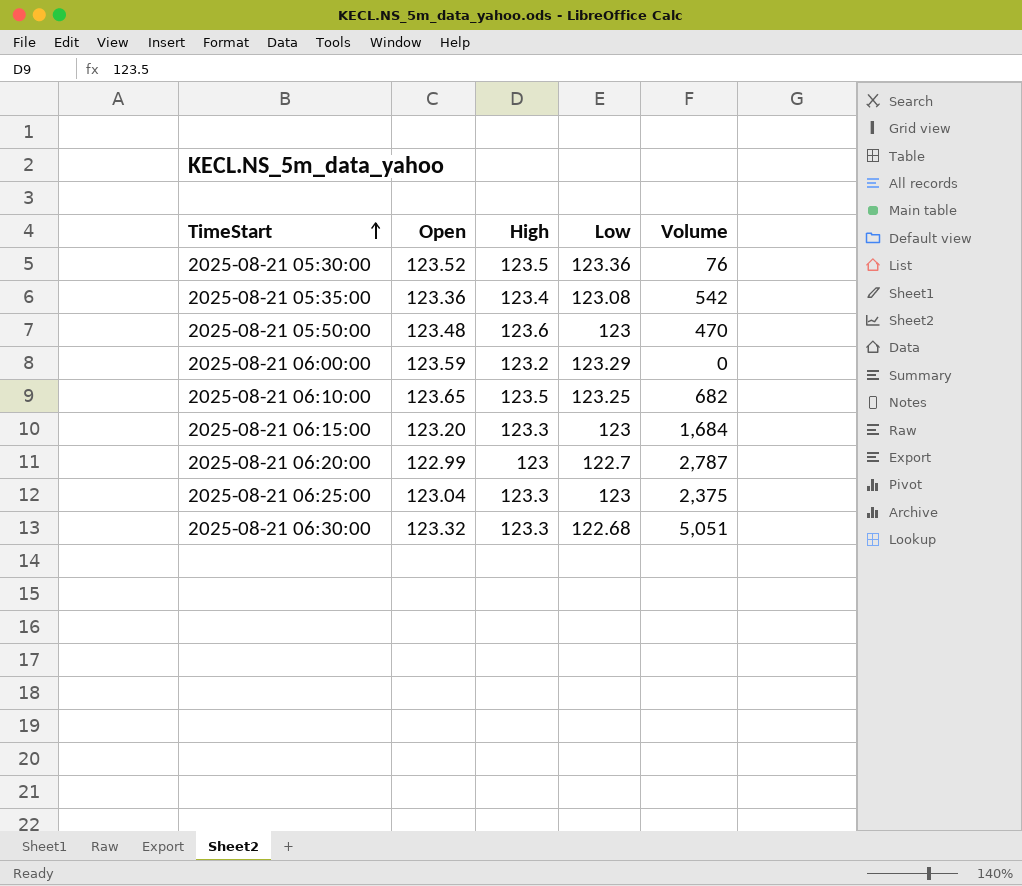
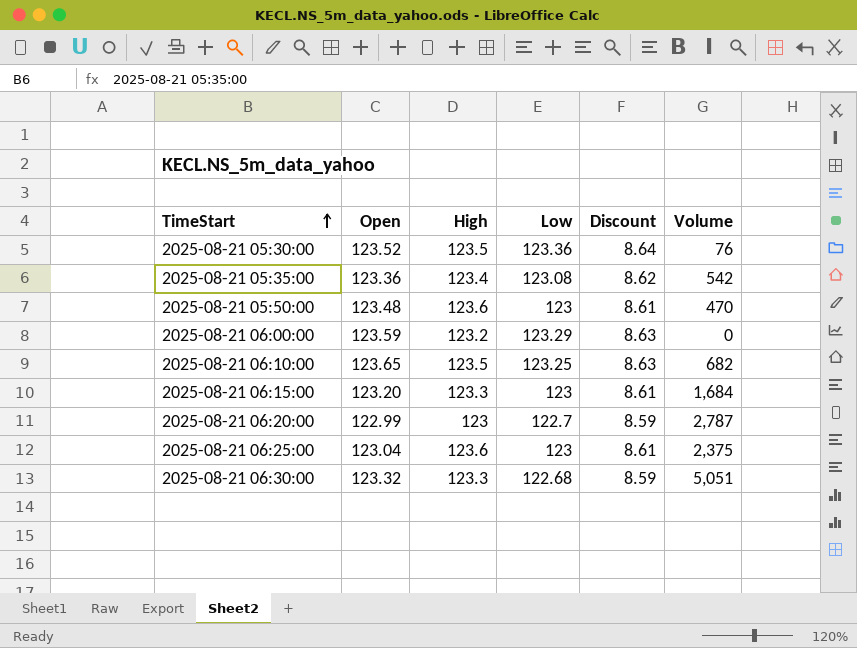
column Discount | formula: none -> [Low] * 0.07
2025-08-21 06:25:00 | High: 123.3 -> 123.6

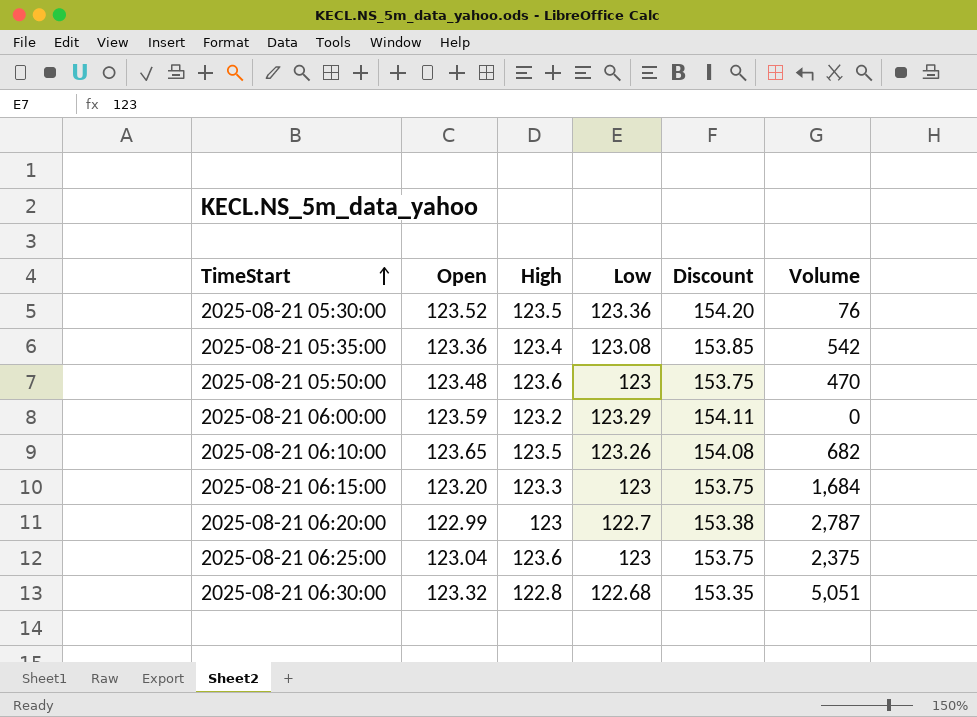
column Discount | formula: [Low] * 0.07 -> [Low] * 1.25
2025-08-21 06:10:00 | Low: 123.25 -> 123.26
2025-08-21 06:30:00 | High: 123.3 -> 122.8

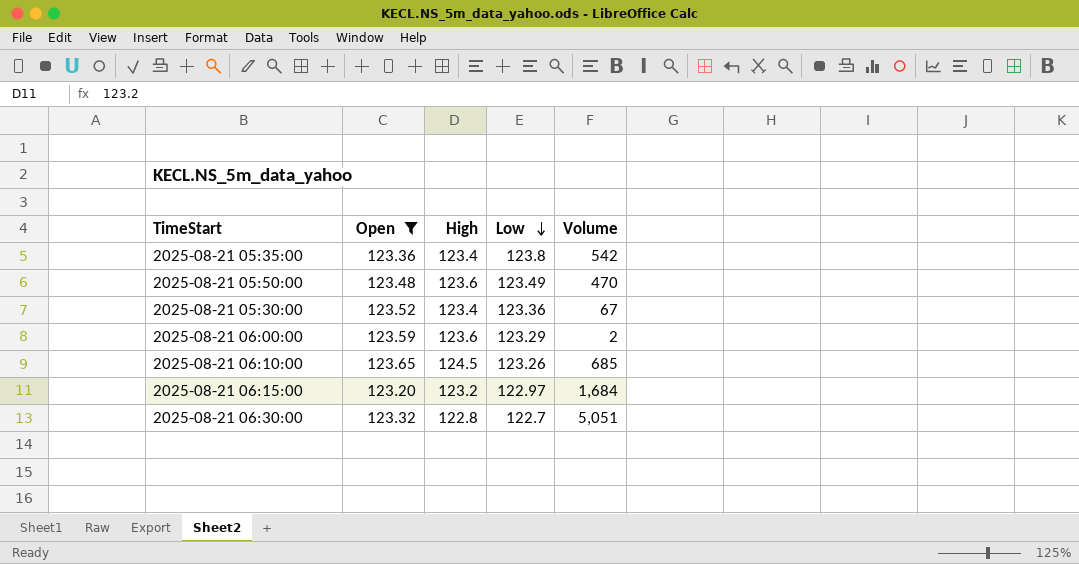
filter: none -> Open >= 123.20
row order: TimeStart ascending -> Low descending
column Discount | formula: [Low] * 1.25 -> none
2025-08-21 05:35:00 | Low: 123.08 -> 123.8
2025-08-21 05:50:00 | Low: 123 -> 123.49
2025-08-21 05:30:00 | High: 123.5 -> 123.4
2025-08-21 05:30:00 | Volume: 76 -> 67
2025-08-21 06:00:00 | High: 123.2 -> 123.6
2025-08-21 06:00:00 | Volume: 0 -> 2
2025-08-21 06:10:00 | High: 123.5 -> 124.5
2025-08-21 06:10:00 | Volume: 682 -> 685
2025-08-21 06:15:00 | High: 123.3 -> 123.2
2025-08-21 06:15:00 | Low: 123 -> 122.97
2025-08-21 06:30:00 | Low: 122.68 -> 122.7

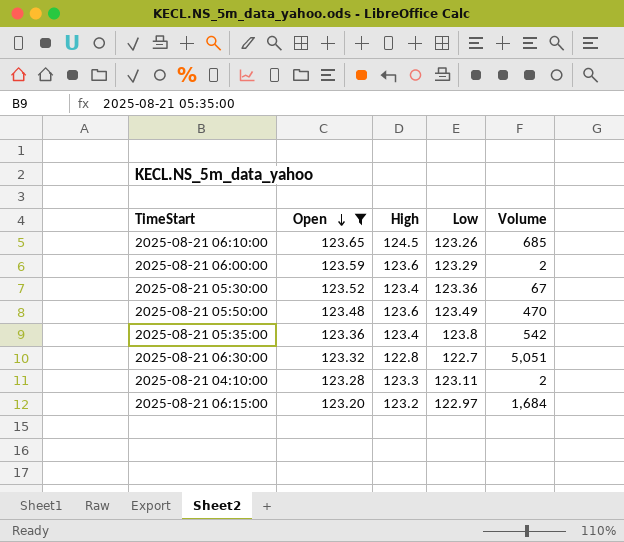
row order: Low descending -> Open descending
row 2025-08-21 04:10:00: none -> 123.28 | 123.3 | 123.11 | 2

